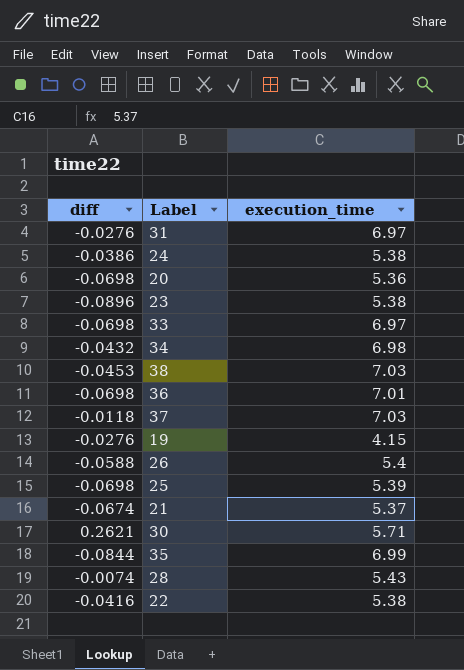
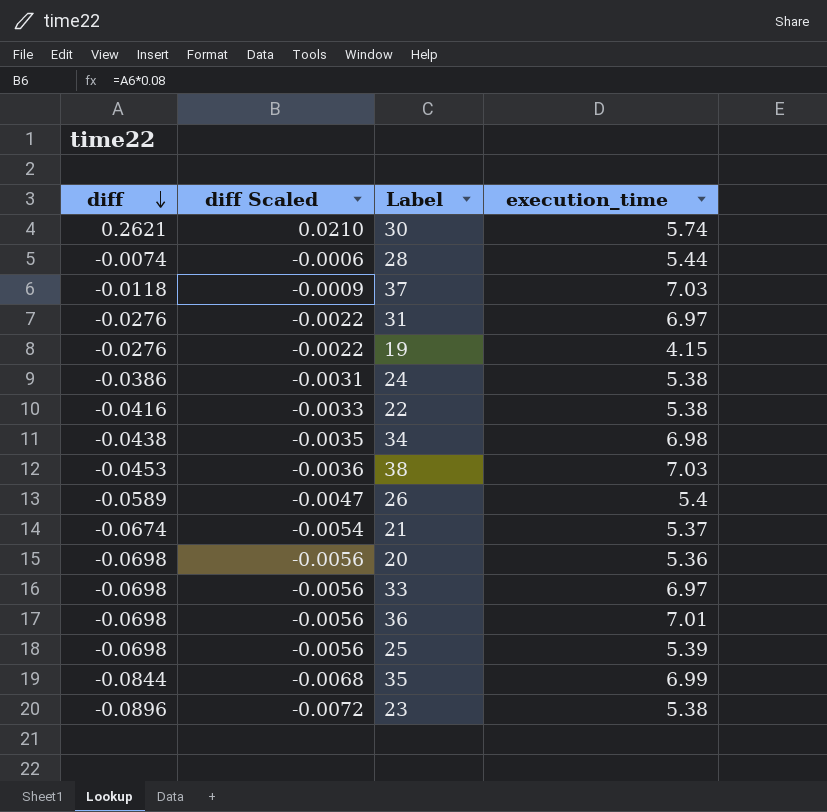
row order: none -> diff descending
column diff Scaled | formula: none -> [diff] * 0.08
30 | execution_time: 5.71 -> 5.74
28 | execution_time: 5.43 -> 5.44
34 | diff: -0.0432 -> -0.0438
26 | diff: -0.0588 -> -0.0589

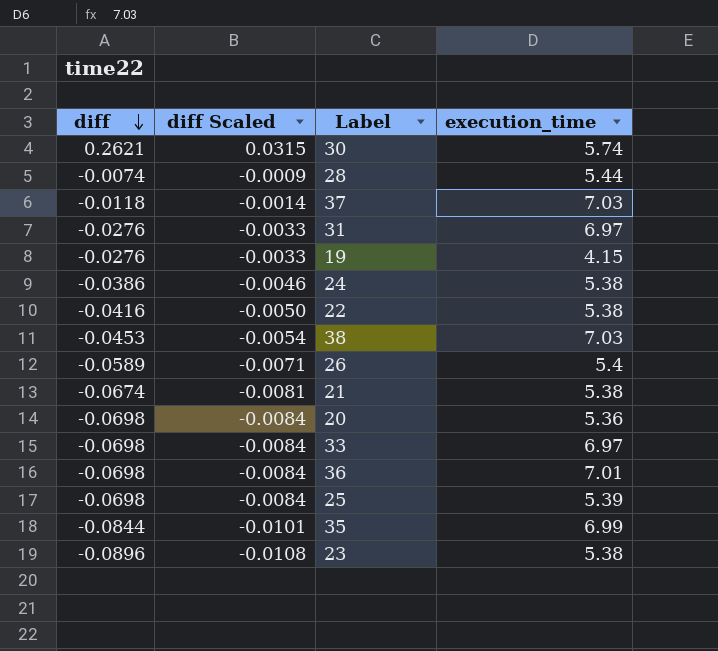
column diff Scaled | formula: [diff] * 0.08 -> [diff] * 0.12
row 34: -0.0438 | -0.0035 | 6.98 -> none
21 | execution_time: 5.37 -> 5.38

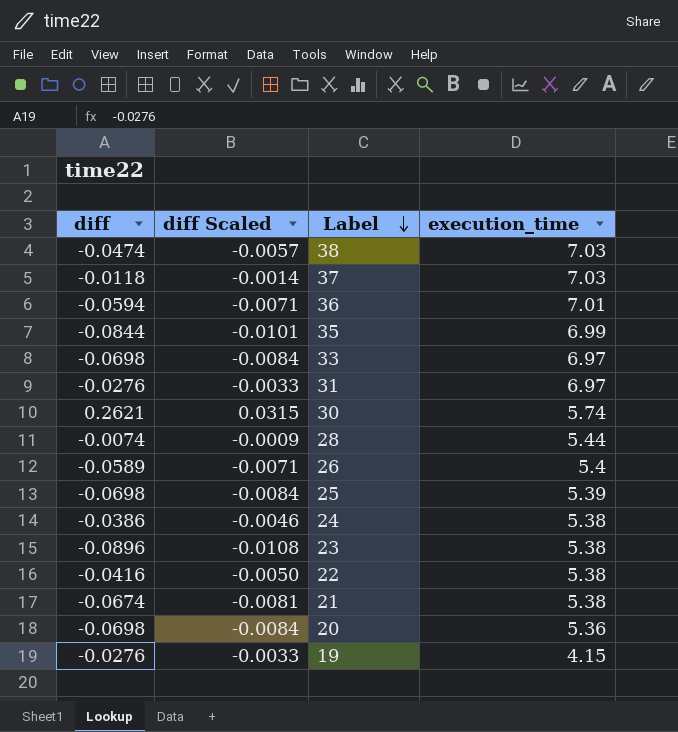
row order: diff descending -> Label descending
38 | diff: -0.0453 -> -0.0474
38 | diff Scaled: -0.0054 -> -0.0057
36 | diff: -0.0698 -> -0.0594
36 | diff Scaled: -0.0084 -> -0.0071

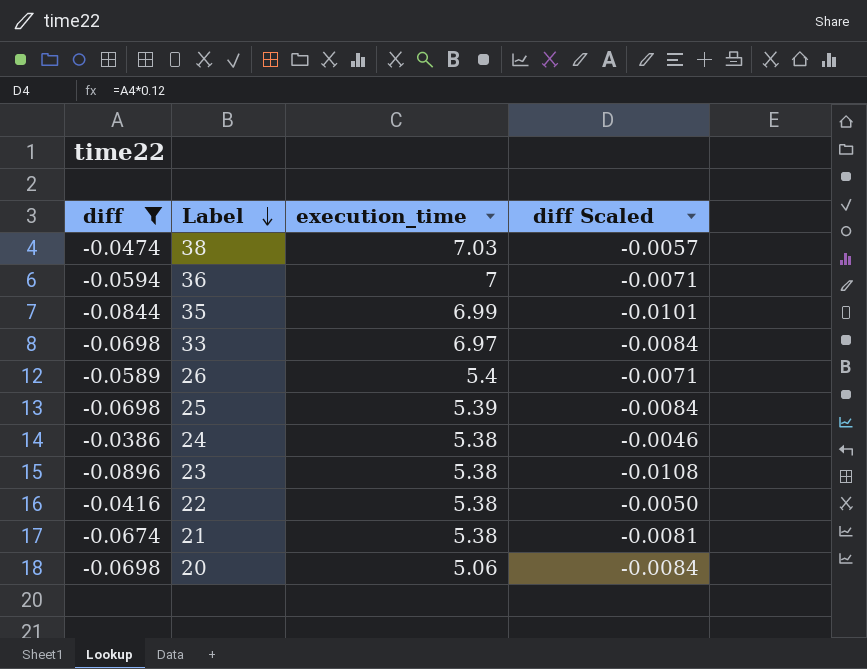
filter: none -> diff <= -0.0386
column diff Scaled | position: 2 -> 4
36 | execution_time: 7.01 -> 7
20 | execution_time: 5.36 -> 5.06

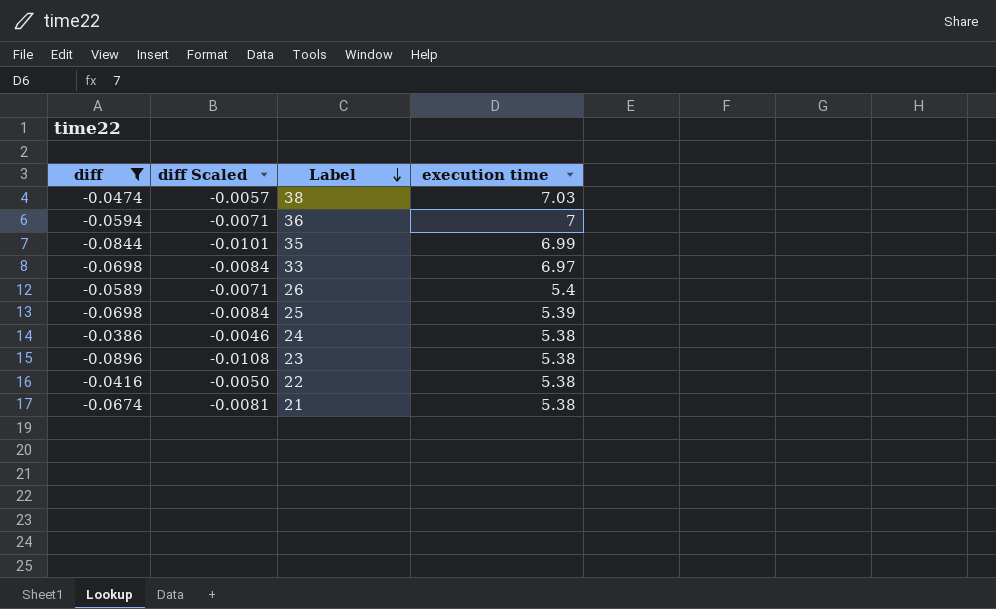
column diff Scaled | position: 4 -> 2
column name: execution_time -> execution time
row 20: -0.0698 | 5.06 | -0.0084 -> none

